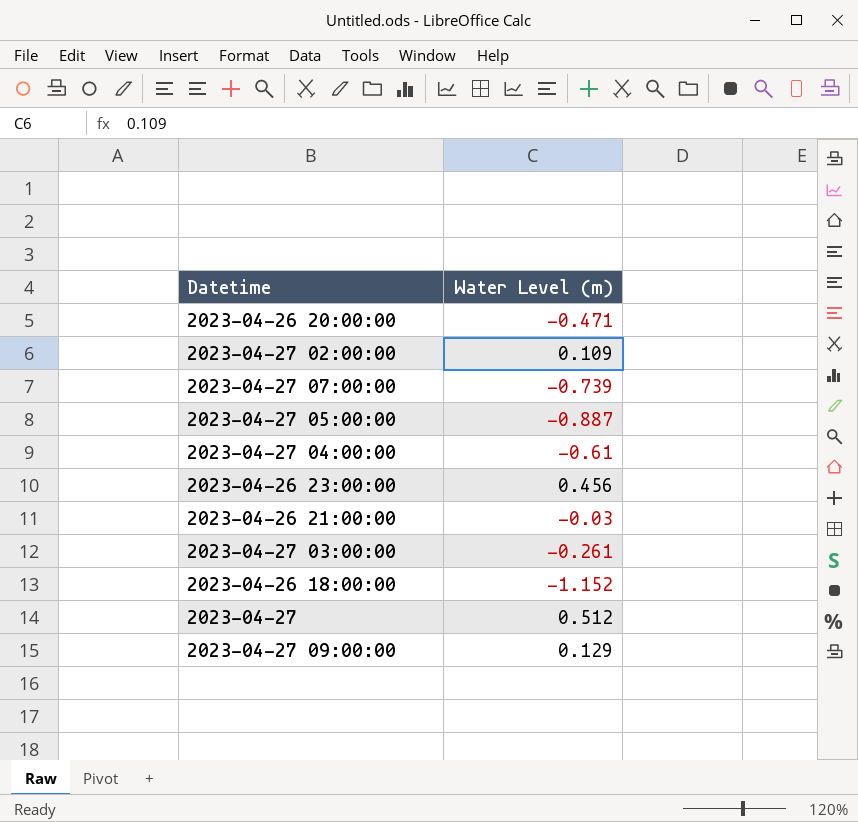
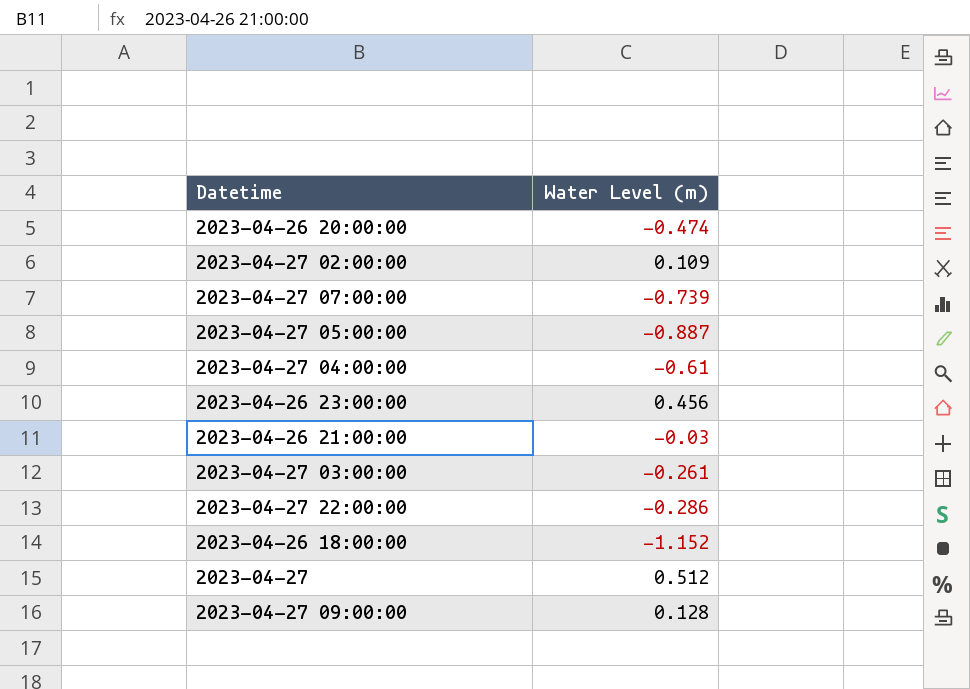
2023-04-26 20:00:00 | Water Level (m): -0.471 -> -0.474
row 2023-04-27 22:00:00: none -> -0.286
2023-04-27 09:00:00 | Water Level (m): 0.129 -> 0.128

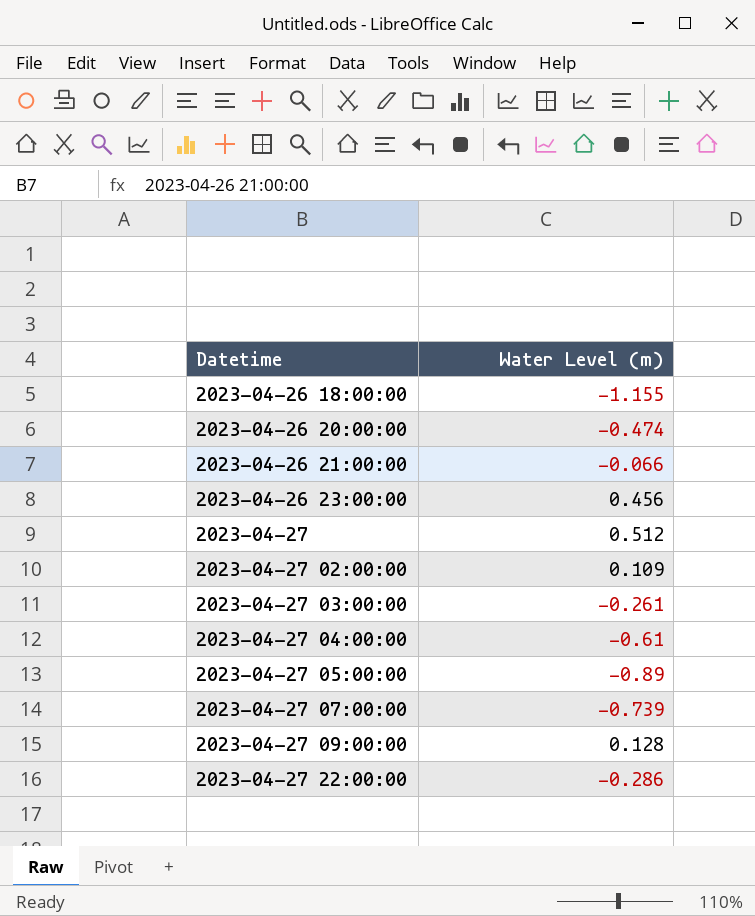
row order: none -> Datetime ascending
2023-04-26 18:00:00 | Water Level (m): -1.152 -> -1.155
2023-04-26 21:00:00 | Water Level (m): -0.03 -> -0.066
2023-04-27 05:00:00 | Water Level (m): -0.887 -> -0.89

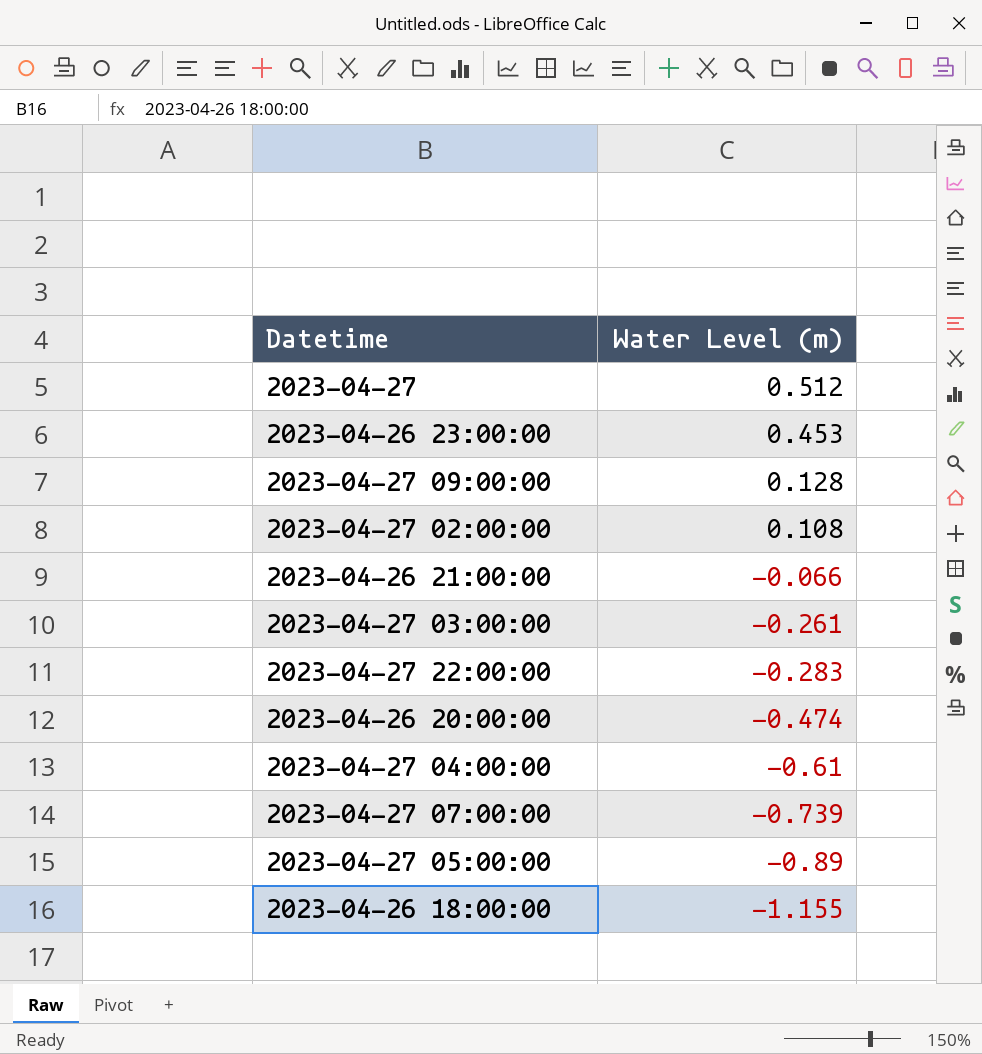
row order: Datetime ascending -> Water Level (m) descending
2023-04-26 23:00:00 | Water Level (m): 0.456 -> 0.453
2023-04-27 02:00:00 | Water Level (m): 0.109 -> 0.108
2023-04-27 22:00:00 | Water Level (m): -0.286 -> -0.283

